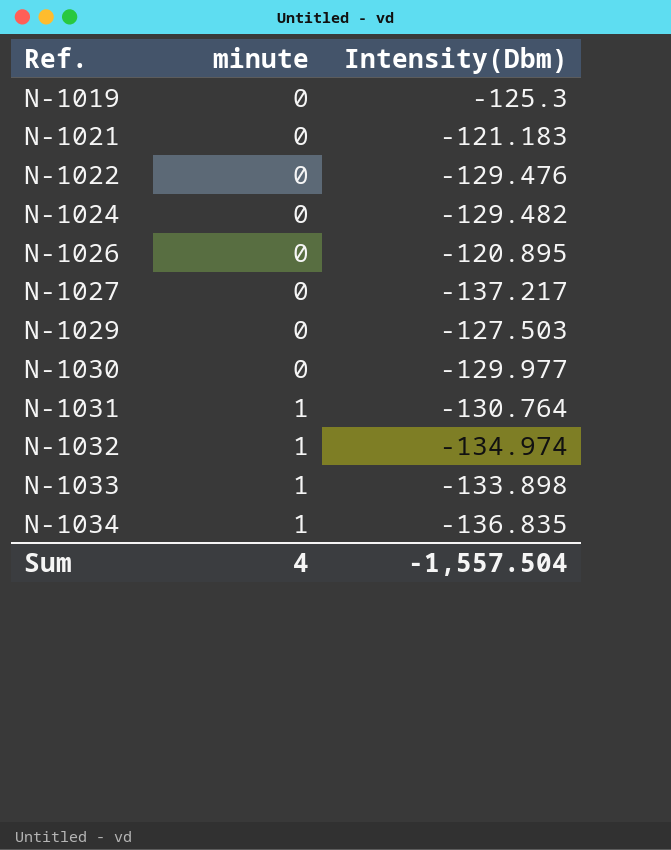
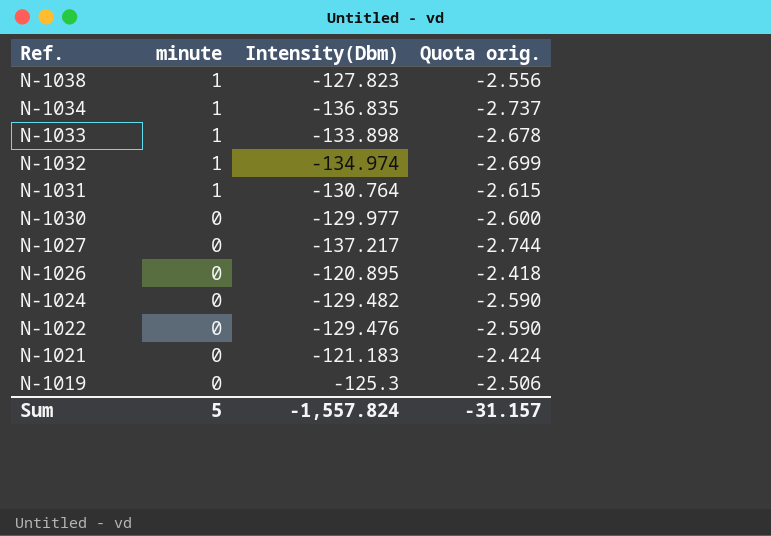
row order: Ref. ascending -> Ref. descending
column Quota orig. | formula: none -> [Intensity(Dbm)] * 0.02
row N-1029: 0 | -127.503 -> none
row N-1038: none -> 1 | -127.823 | -2.556
Sum | minute: 4 -> 5
Sum | Intensity(Dbm): -1,557.504 -> -1,557.824

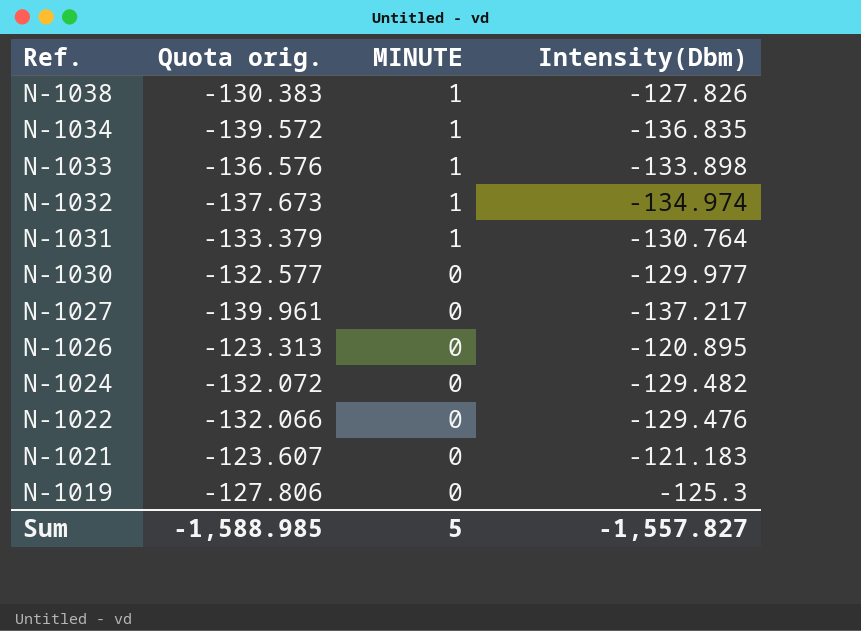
column Quota orig. | formula: [Intensity(Dbm)] * 0.02 -> [Intensity(Dbm)] * 1.02
column Quota orig. | position: 4 -> 2
column name: minute -> MINUTE
N-1038 | Intensity(Dbm): -127.823 -> -127.826
Sum | Quota orig.: -31.157 -> -1,588.985
Sum | Intensity(Dbm): -1,557.824 -> -1,557.827

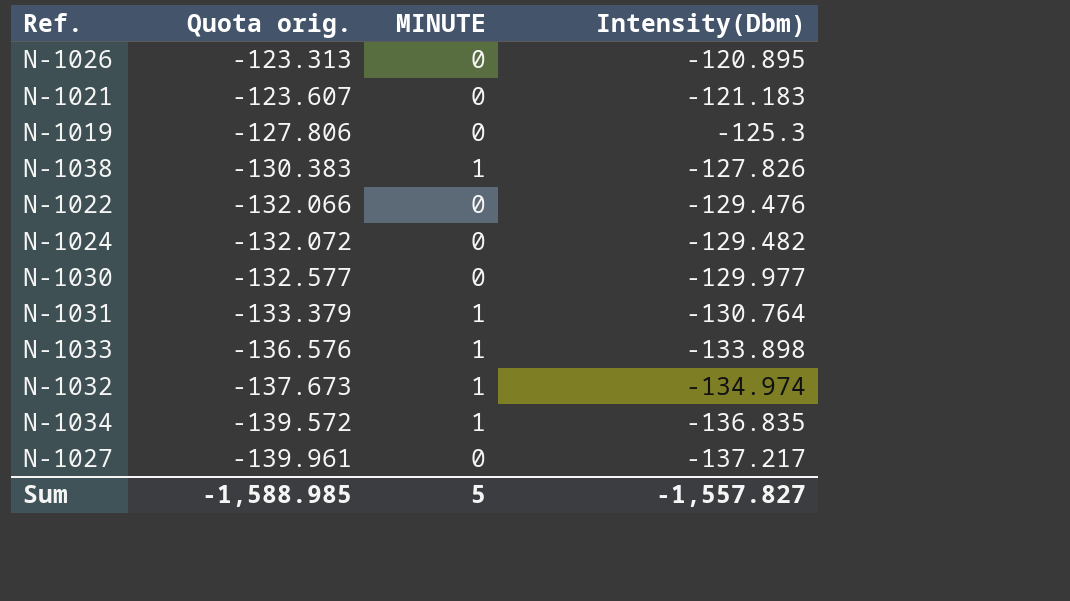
row order: Ref. descending -> Quota orig. descending

